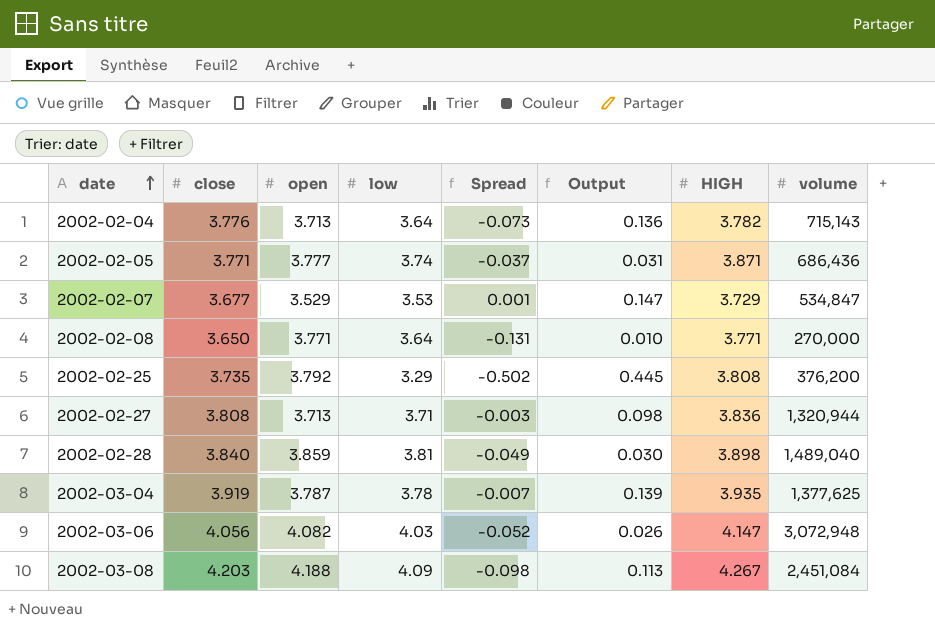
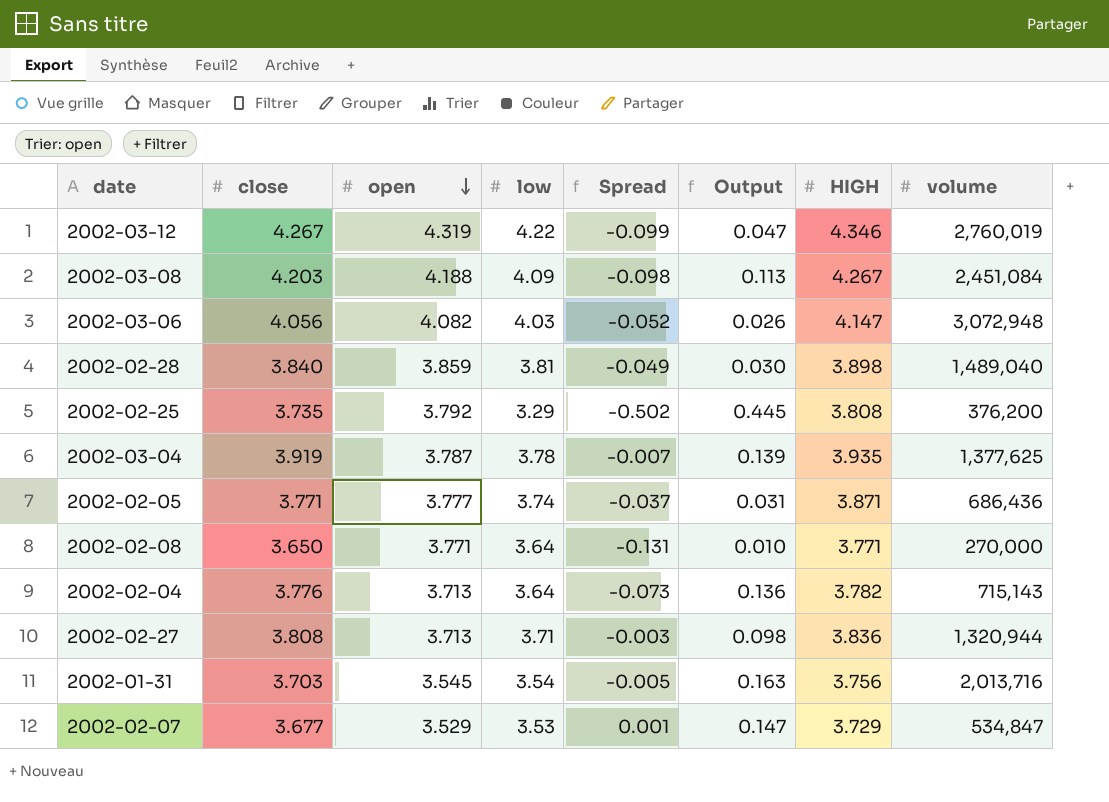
row order: date ascending -> open descending
row 2002-03-12: none -> 4.267 | 4.319 | 4.22 | -0.099 | 0.047 | 4.346 | 2,760,019
row 2002-01-31: none -> 3.703 | 3.545 | 3.54 | -0.005 | 0.163 | 3.756 | 2,013,716

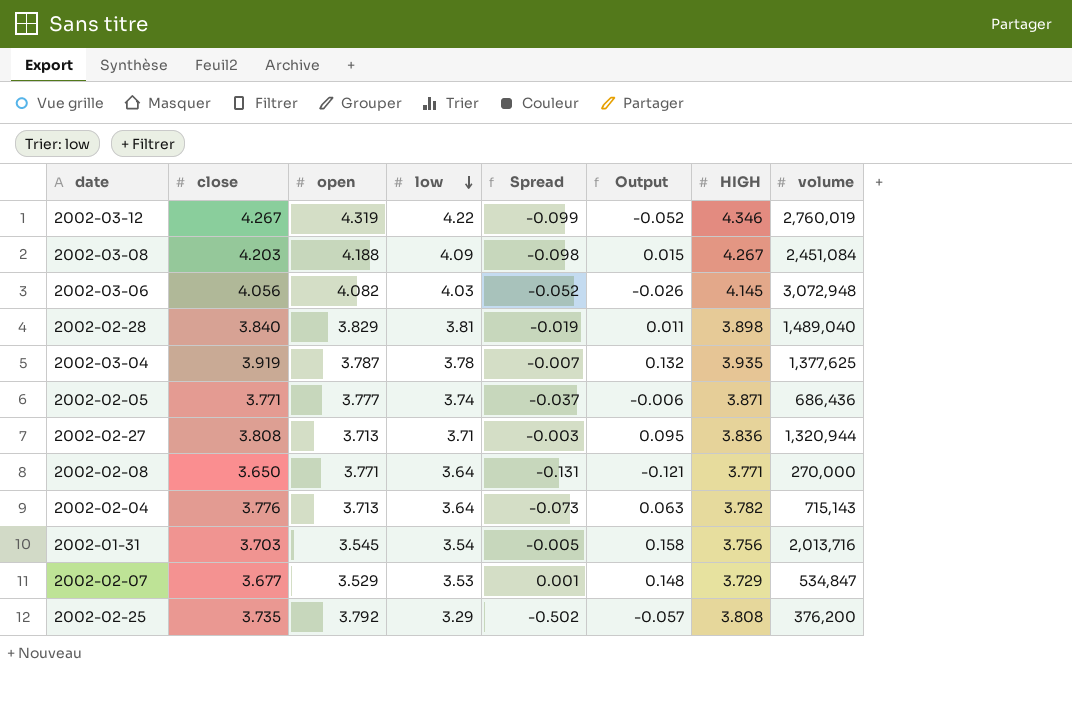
row order: open descending -> low descending
column Output | formula: [close] - [low] -> [close] - [open]
2002-03-06 | HIGH: 4.147 -> 4.145
2002-02-28 | open: 3.859 -> 3.829
2002-02-28 | Spread: -0.049 -> -0.019

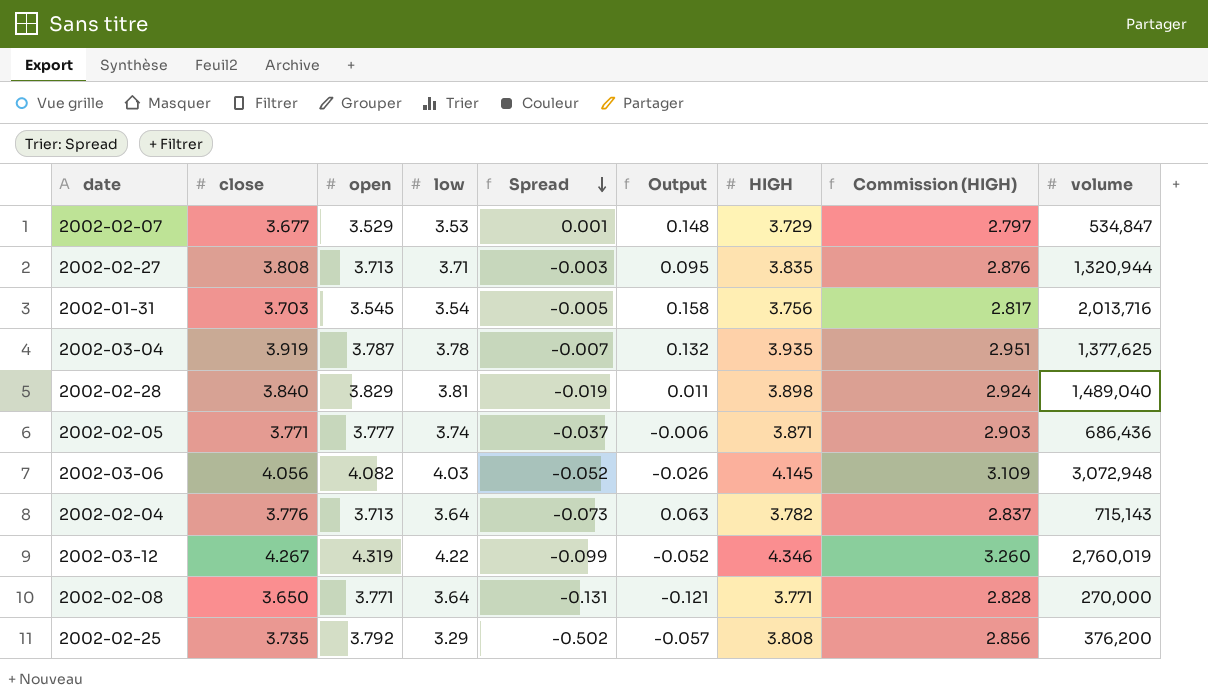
row order: low descending -> Spread descending
column Commission (HIGH) | formula: none -> [HIGH] * 0.75
row 2002-03-08: 4.203 | 4.188 | 4.09 | -0.098 | 0.015 | 4.267 | 2,451,084 -> none
2002-02-27 | HIGH: 3.836 -> 3.835

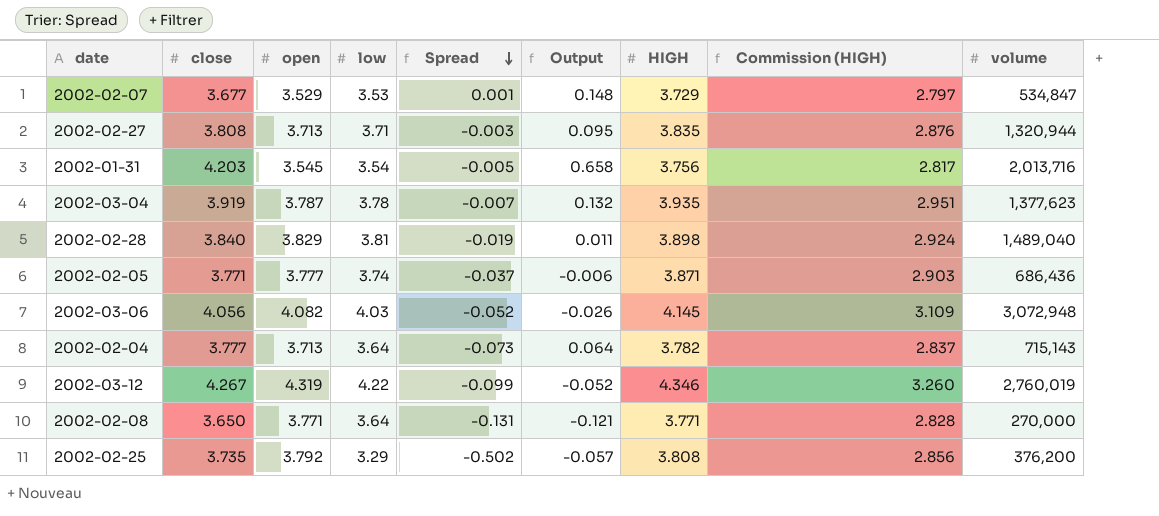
2002-01-31 | close: 3.703 -> 4.203
2002-01-31 | Output: 0.158 -> 0.658
2002-03-04 | volume: 1,377,625 -> 1,377,623
2002-02-04 | close: 3.776 -> 3.777
2002-02-04 | Output: 0.063 -> 0.064

